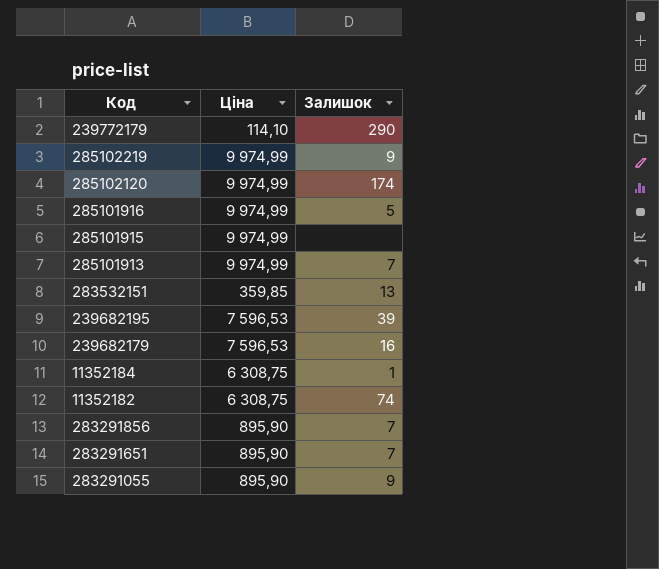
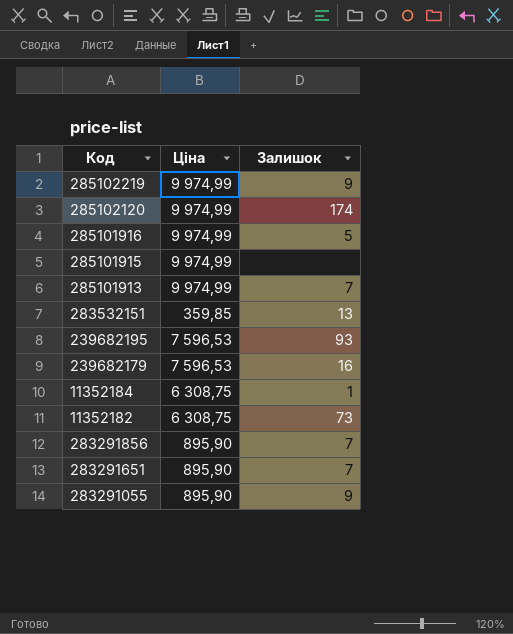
row 239772179: 114,10 | 290 -> none
239682195 | Залишок: 39 -> 93
11352182 | Залишок: 74 -> 73

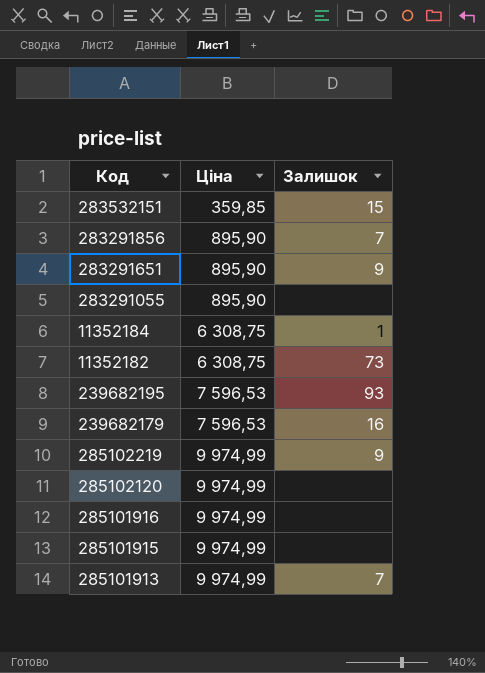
row order: none -> Ціна ascending
283532151 | Залишок: 13 -> 15
283291651 | Залишок: 7 -> 9
283291055 | Залишок: 9 -> none
285102120 | Залишок: 174 -> none
285101916 | Залишок: 5 -> none

